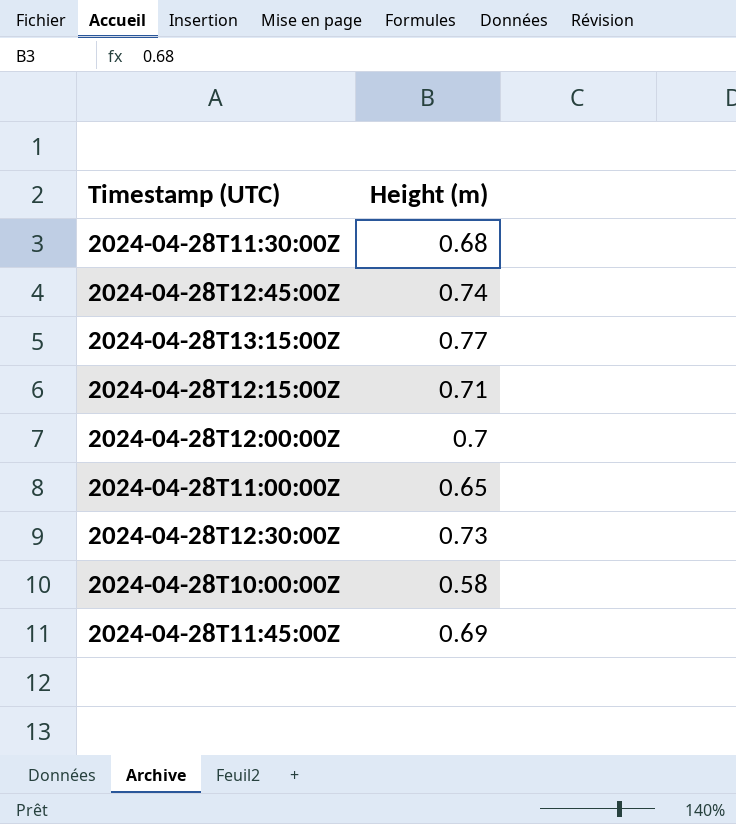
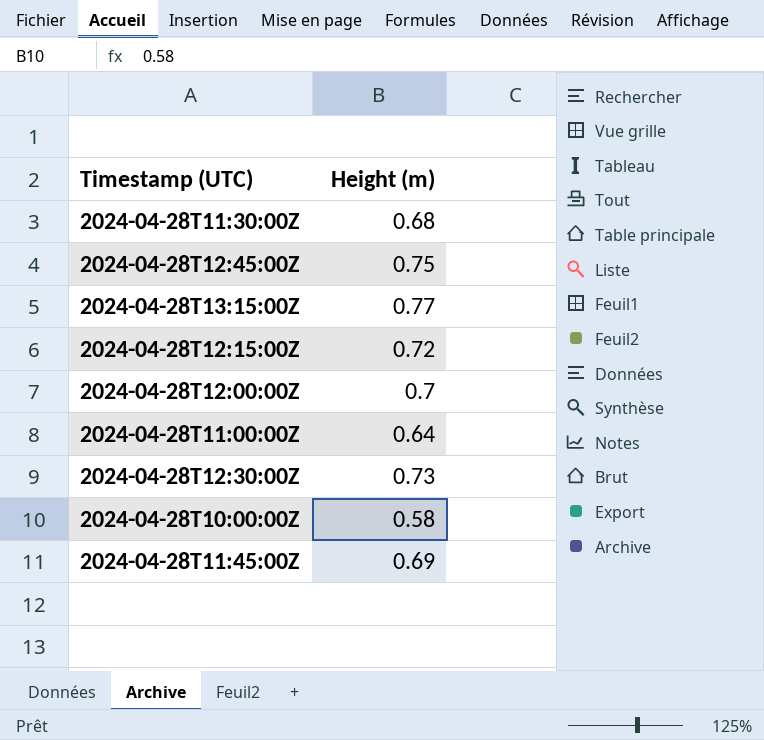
2024-04-28T12:45:00Z | Height (m): 0.74 -> 0.75
2024-04-28T12:15:00Z | Height (m): 0.71 -> 0.72
2024-04-28T11:00:00Z | Height (m): 0.65 -> 0.64

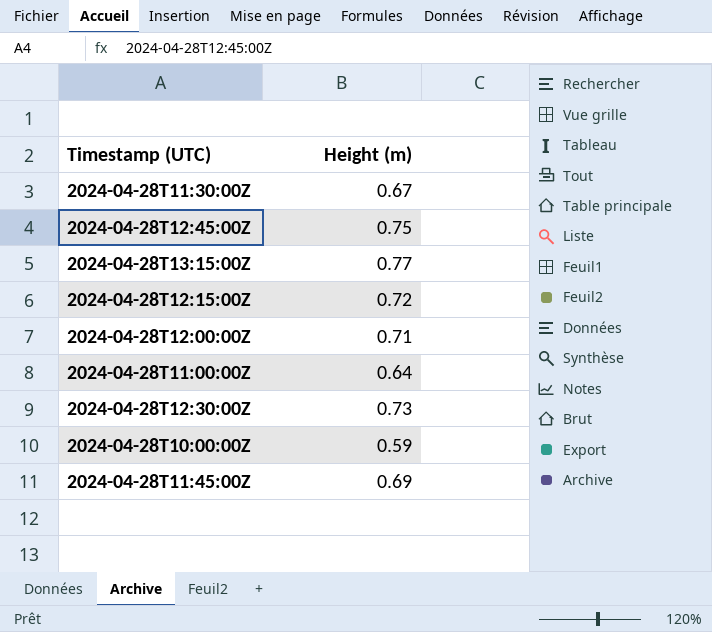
2024-04-28T11:30:00Z | Height (m): 0.68 -> 0.67
2024-04-28T12:00:00Z | Height (m): 0.7 -> 0.71
2024-04-28T10:00:00Z | Height (m): 0.58 -> 0.59

